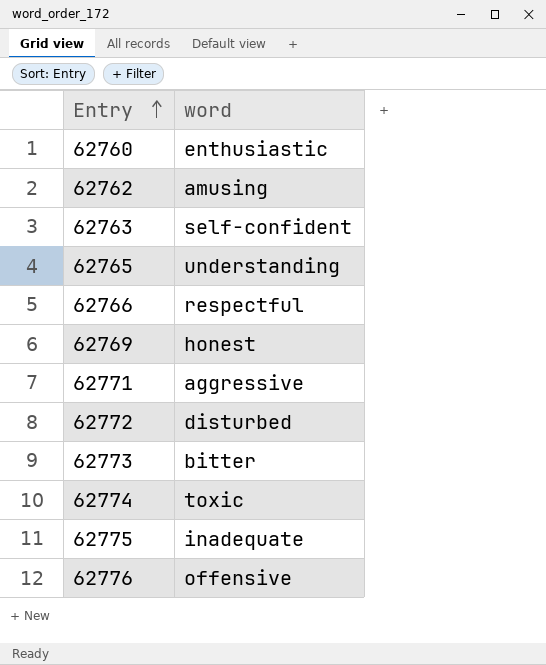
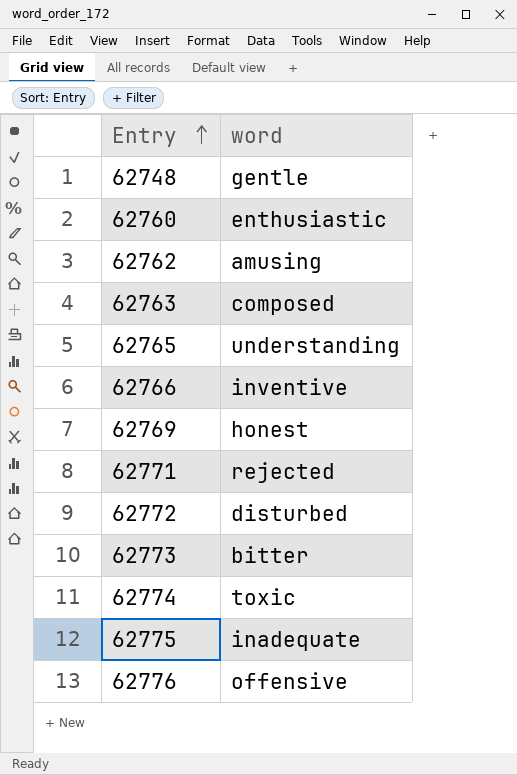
row 62748: none -> gentle
62763 | word: self-confident -> composed
62766 | word: respectful -> inventive
62771 | word: aggressive -> rejected

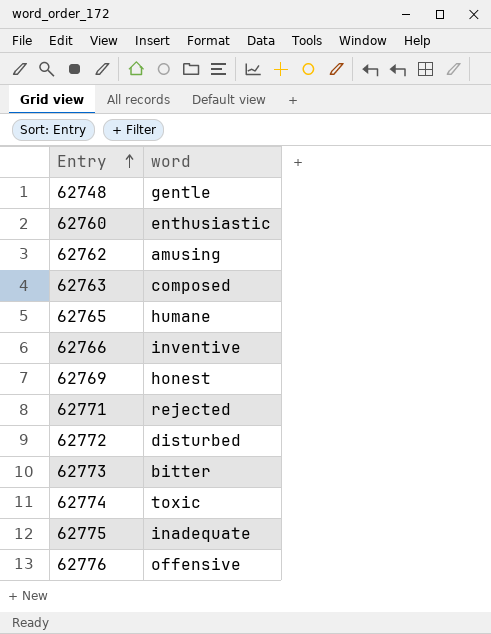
62765 | word: understanding -> humane

